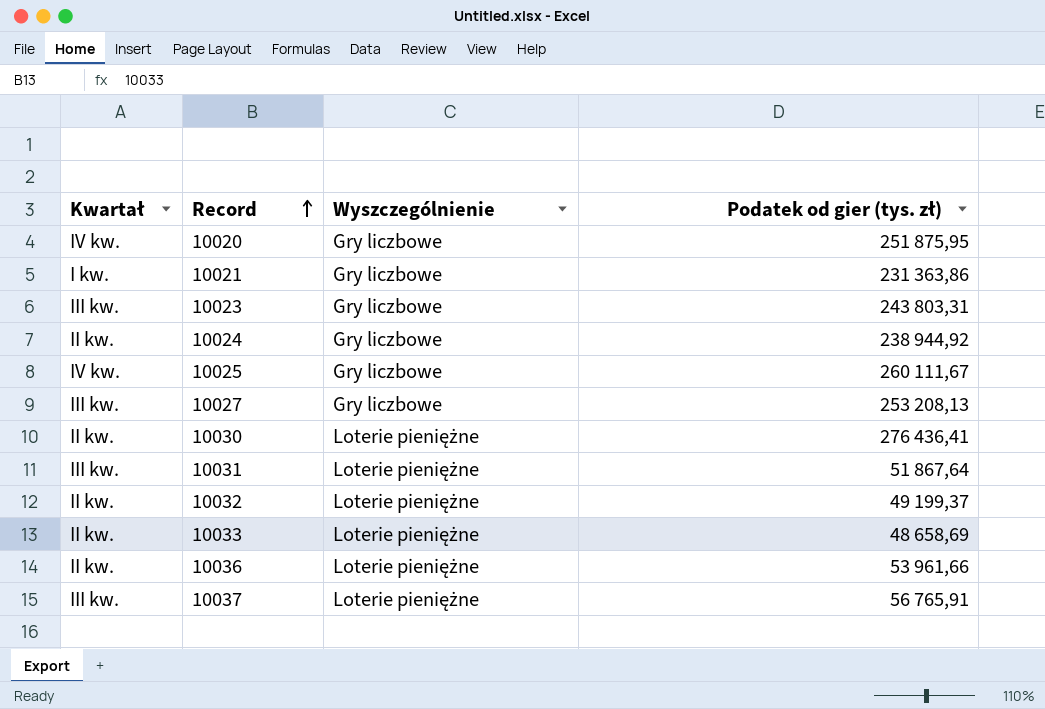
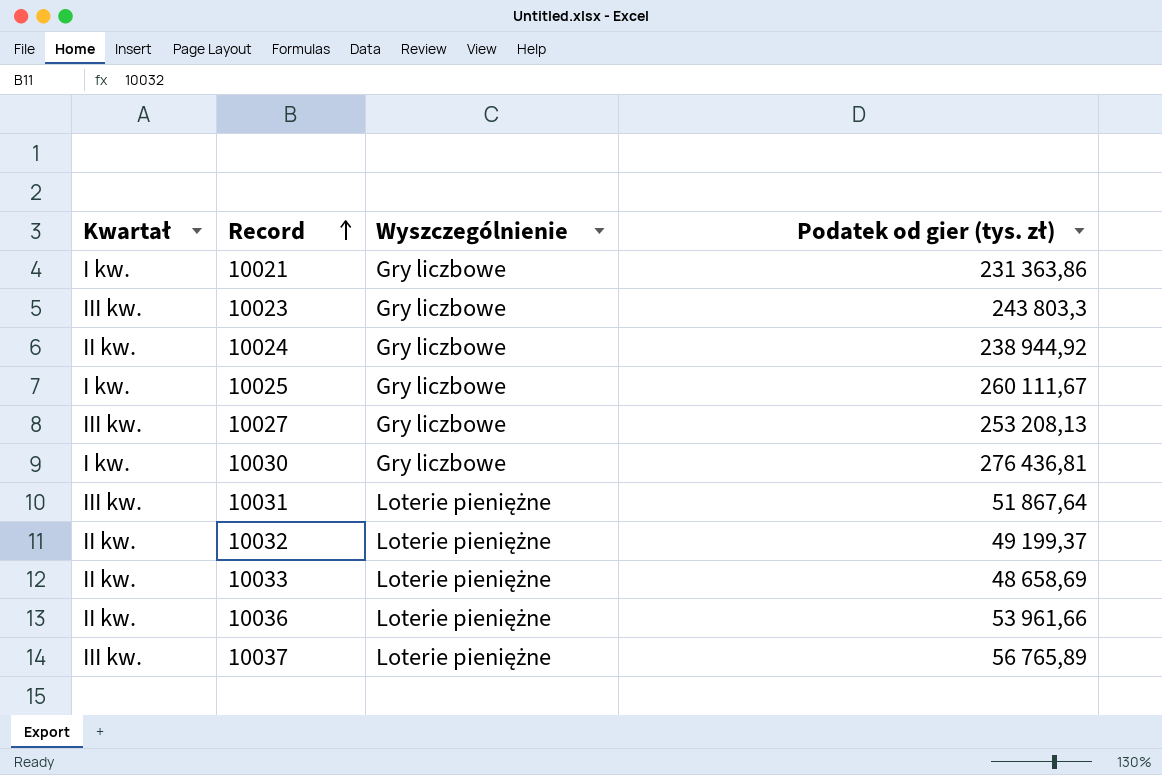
row 10020: IV kw. | Gry liczbowe | 251 875,95 -> none
10023 | Podatek od gier (tys. zł): 243 803,31 -> 243 803,3
10025 | Kwartał: IV kw. -> I kw.
10030 | Kwartał: II kw. -> I kw.
10030 | Wyszczególnienie: Loterie pieniężne -> Gry liczbowe
10030 | Podatek od gier (tys. zł): 276 436,41 -> 276 436,81
10037 | Podatek od gier (tys. zł): 56 765,91 -> 56 765,89

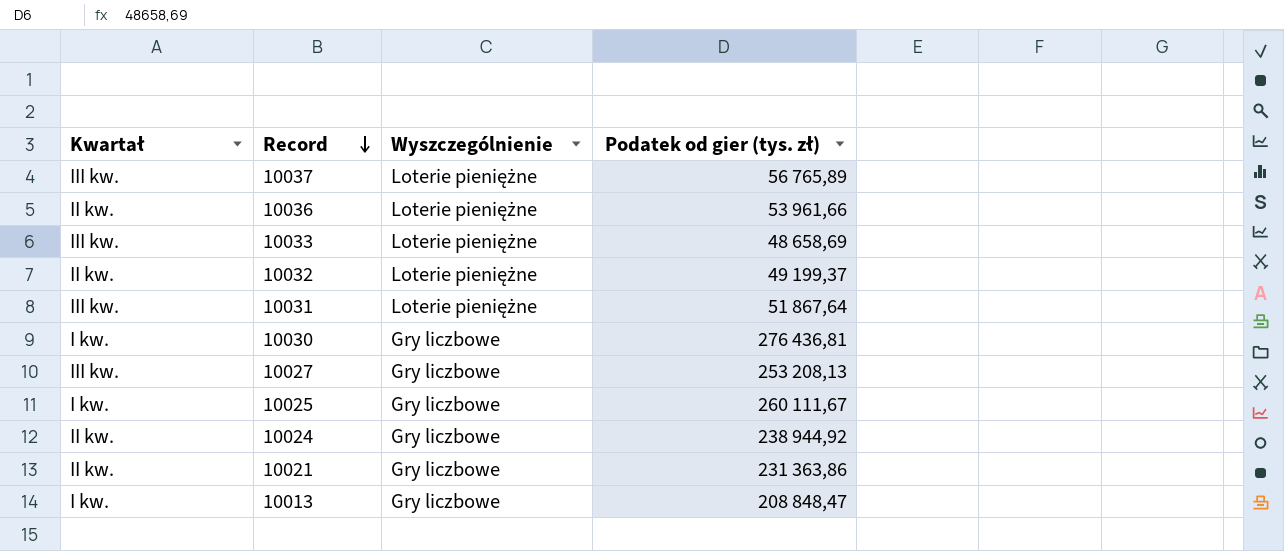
row order: Record ascending -> Record descending
row 10023: III kw. | Gry liczbowe | 243 803,3 -> none
10033 | Kwartał: II kw. -> III kw.
10021 | Kwartał: I kw. -> II kw.
row 10013: none -> I kw. | Gry liczbowe | 208 848,47

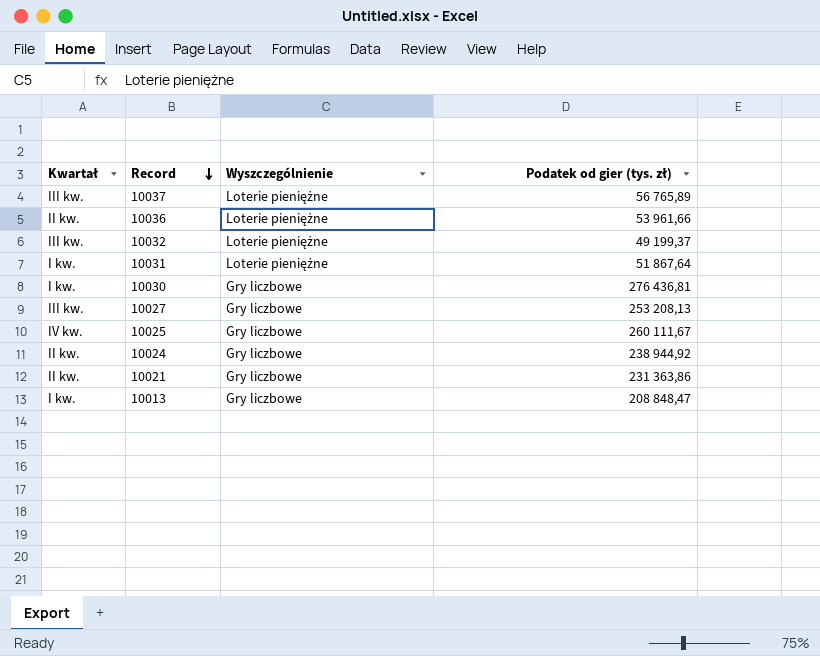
row 10033: III kw. | Loterie pieniężne | 48 658,69 -> none
10032 | Kwartał: II kw. -> III kw.
10031 | Kwartał: III kw. -> I kw.
10025 | Kwartał: I kw. -> IV kw.

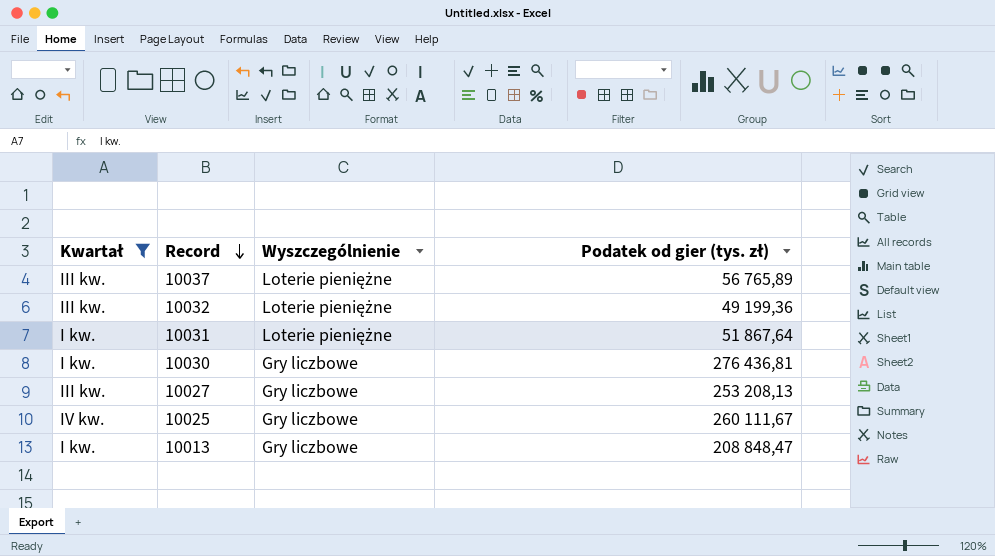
filter: none -> Kwartał != II kw.
10032 | Podatek od gier (tys. zł): 49 199,37 -> 49 199,36

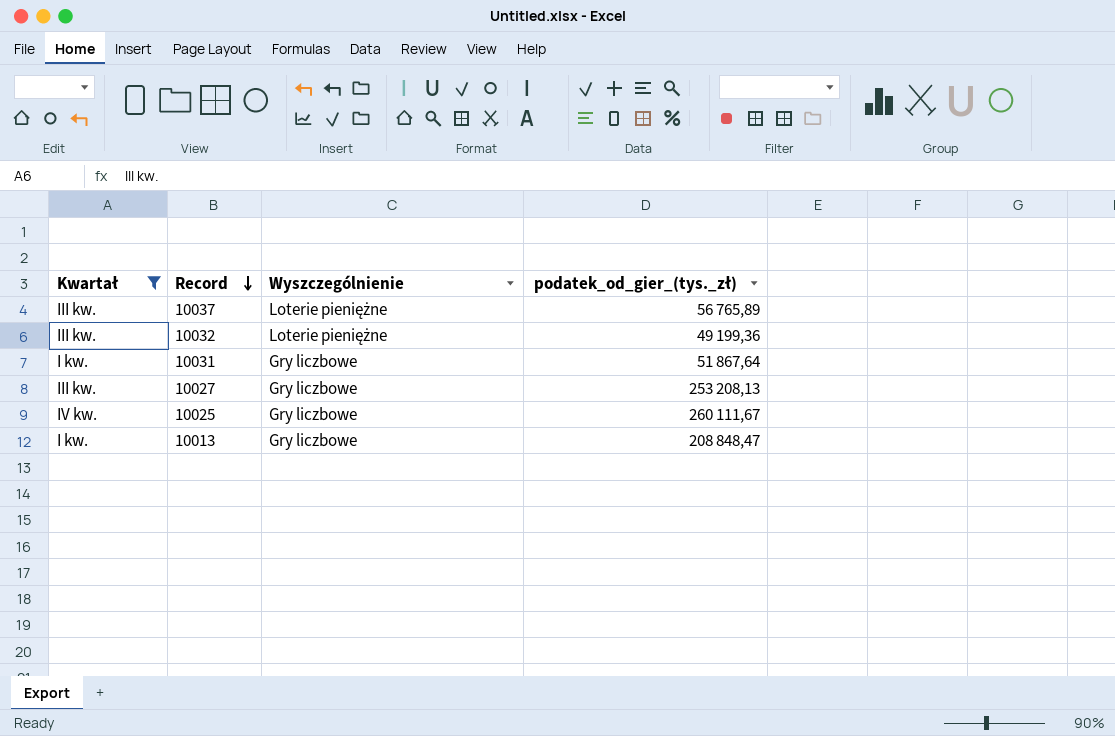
column name: Podatek od gier (tys. zł) -> podatek_od_gier_(tys._zł)
row 10030: I kw. | Gry liczbowe | 276 436,81 -> none
10031 | Wyszczególnienie: Loterie pieniężne -> Gry liczbowe

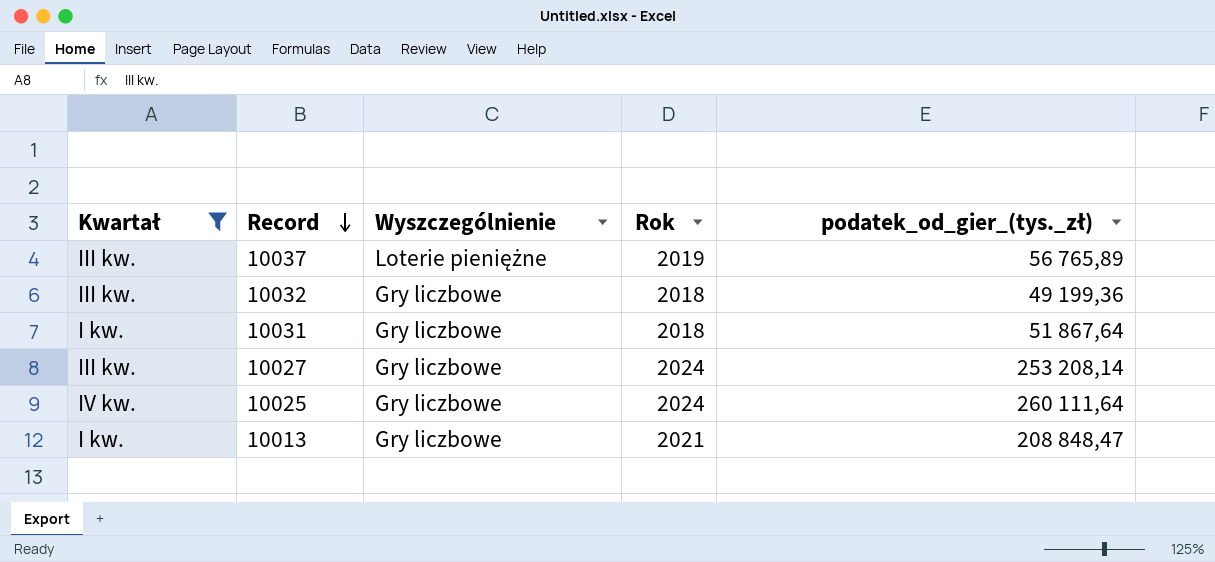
column Rok | position: none -> 4
10032 | Wyszczególnienie: Loterie pieniężne -> Gry liczbowe
10027 | podatek_od_gier_(tys._zł): 253 208,13 -> 253 208,14
10025 | podatek_od_gier_(tys._zł): 260 111,67 -> 260 111,64

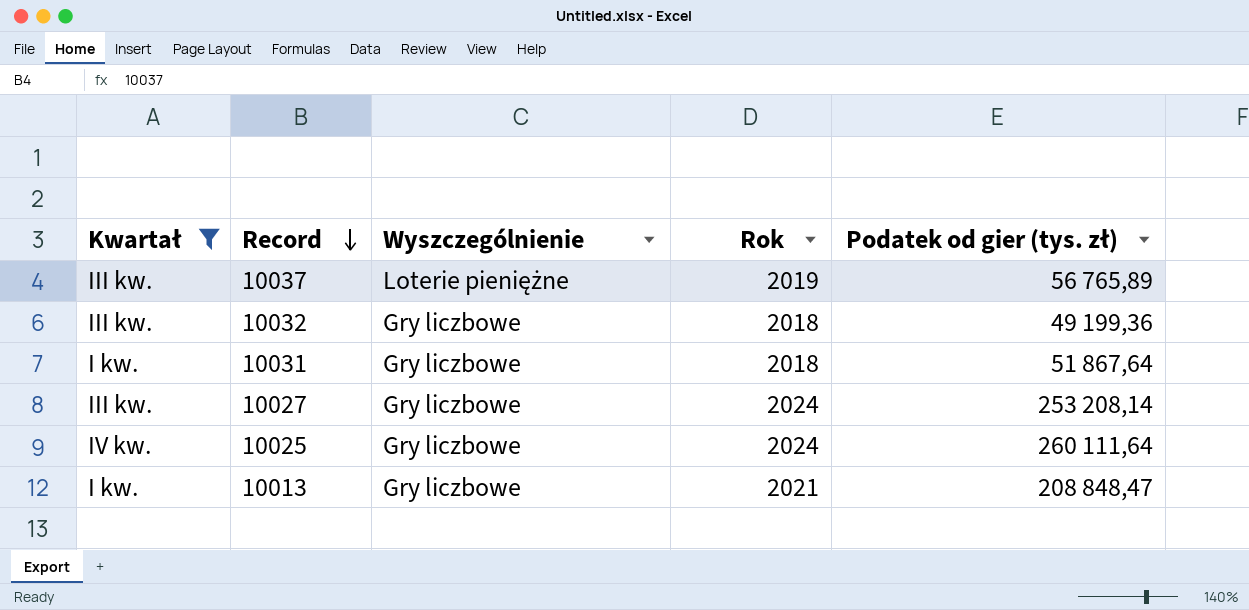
column name: podatek_od_gier_(tys._zł) -> Podatek od gier (tys. zł)

